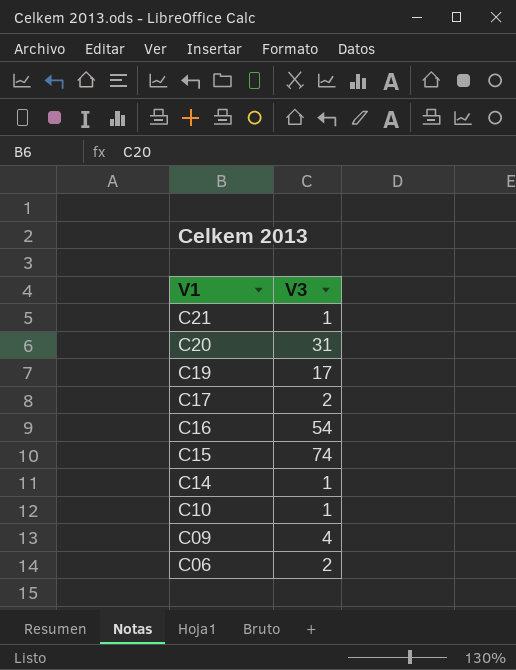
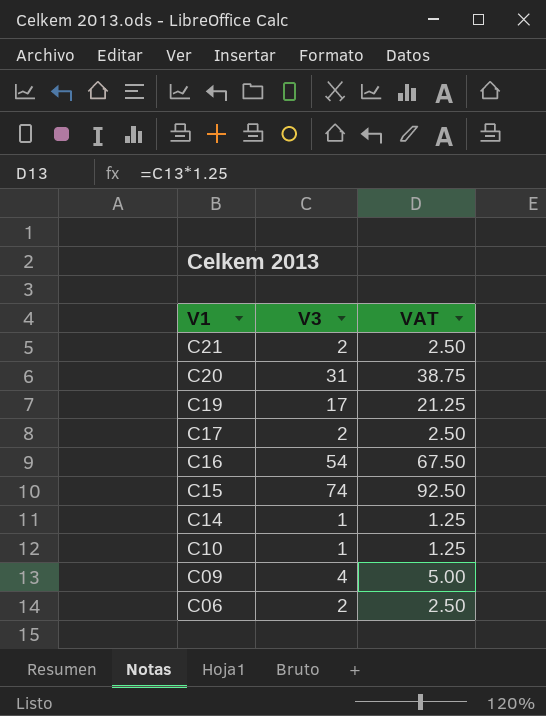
column VAT | formula: none -> [V3] * 1.25
C21 | V3: 1 -> 2

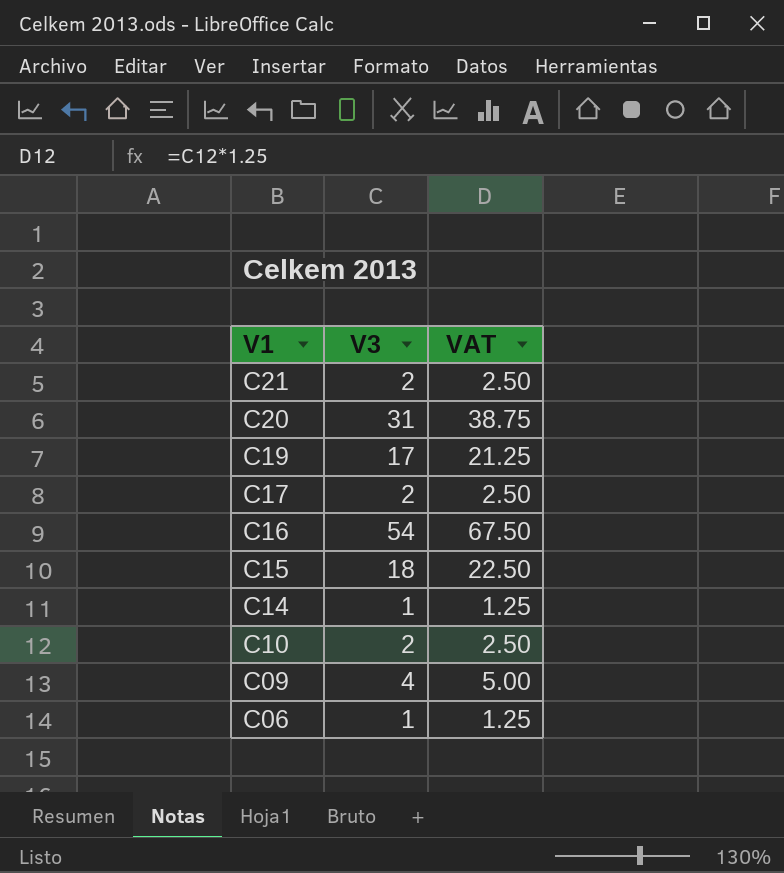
C15 | V3: 74 -> 18
C15 | VAT: 92.50 -> 22.50
C10 | V3: 1 -> 2
C10 | VAT: 1.25 -> 2.50
C06 | V3: 2 -> 1
C06 | VAT: 2.50 -> 1.25

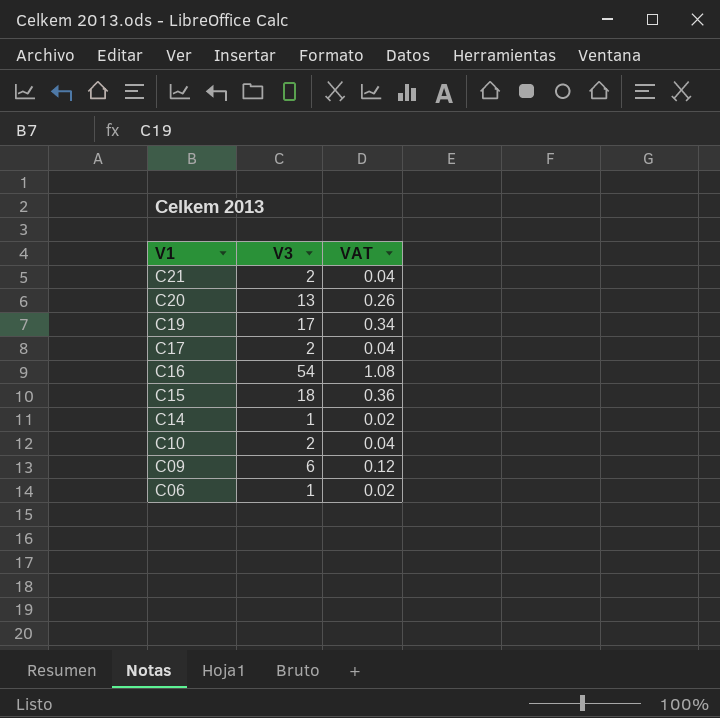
column VAT | formula: [V3] * 1.25 -> [V3] * 0.02
C20 | V3: 31 -> 13
C09 | V3: 4 -> 6

